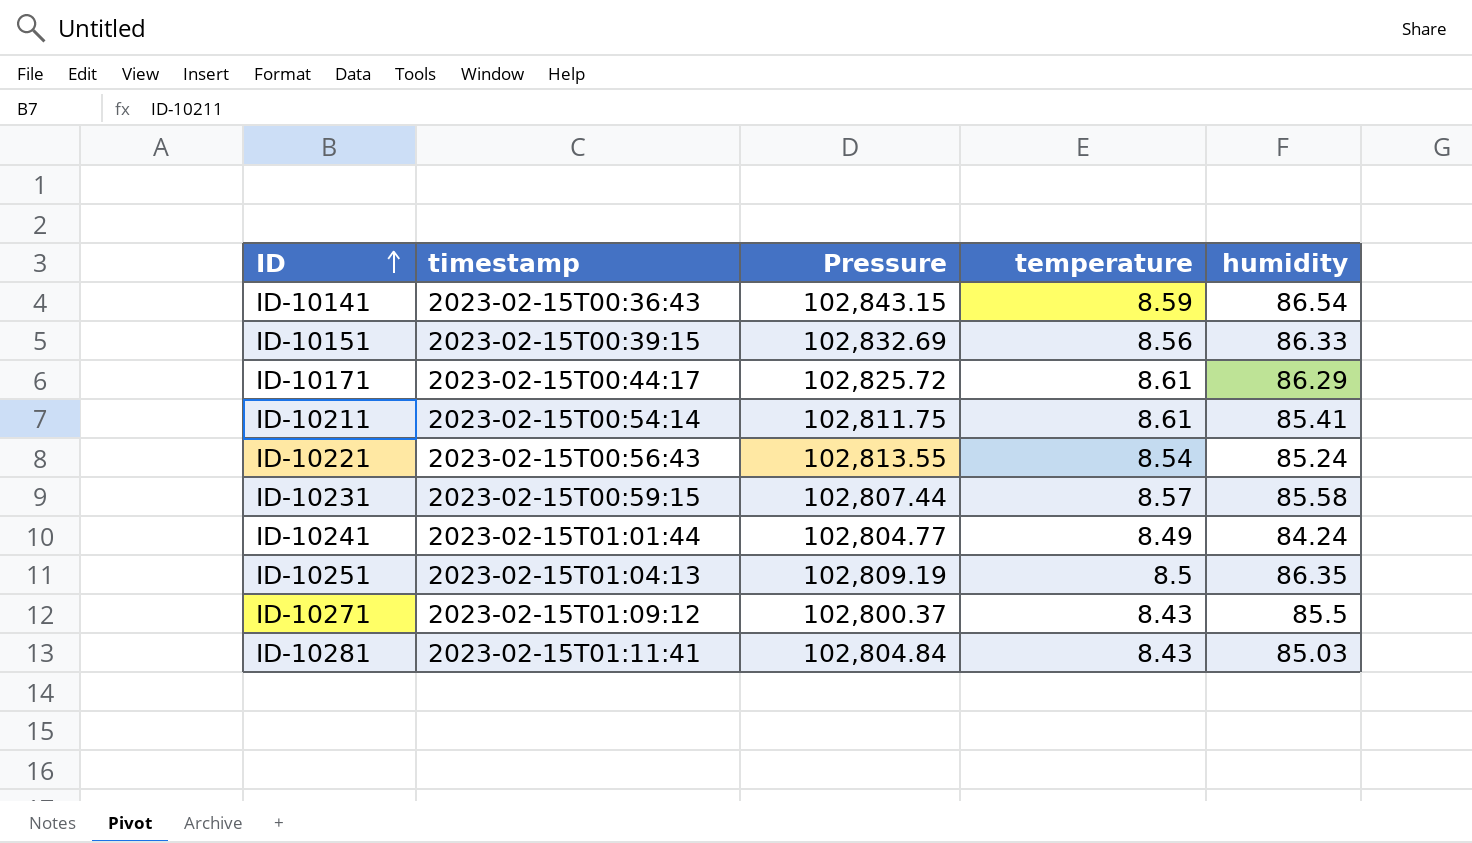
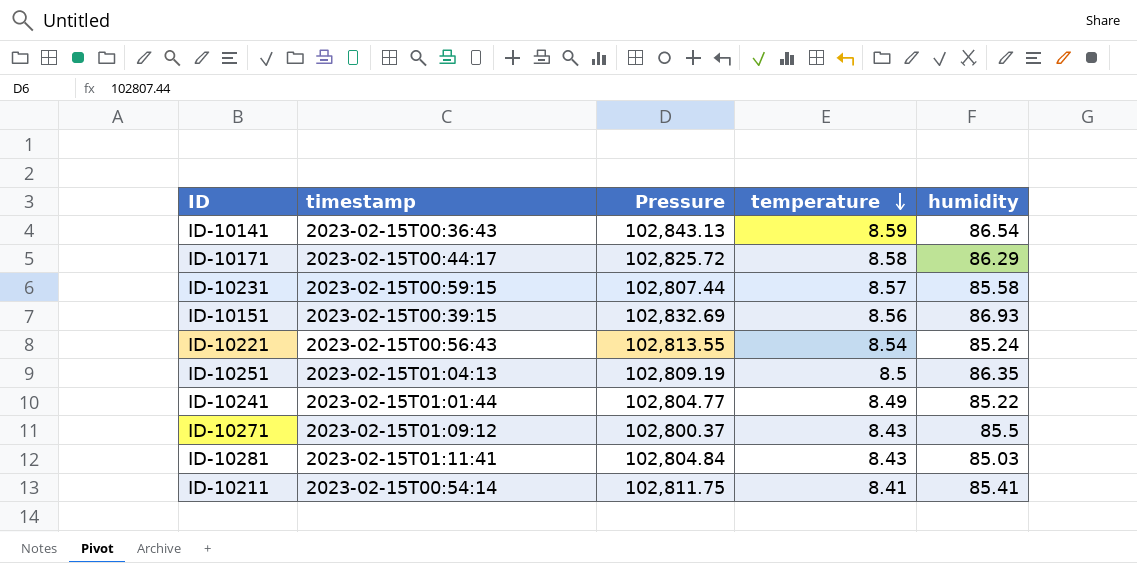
row order: ID ascending -> temperature descending
ID-10141 | Pressure: 102,843.15 -> 102,843.13
ID-10171 | temperature: 8.61 -> 8.58
ID-10151 | humidity: 86.33 -> 86.93
ID-10241 | humidity: 84.24 -> 85.22
ID-10211 | temperature: 8.61 -> 8.41

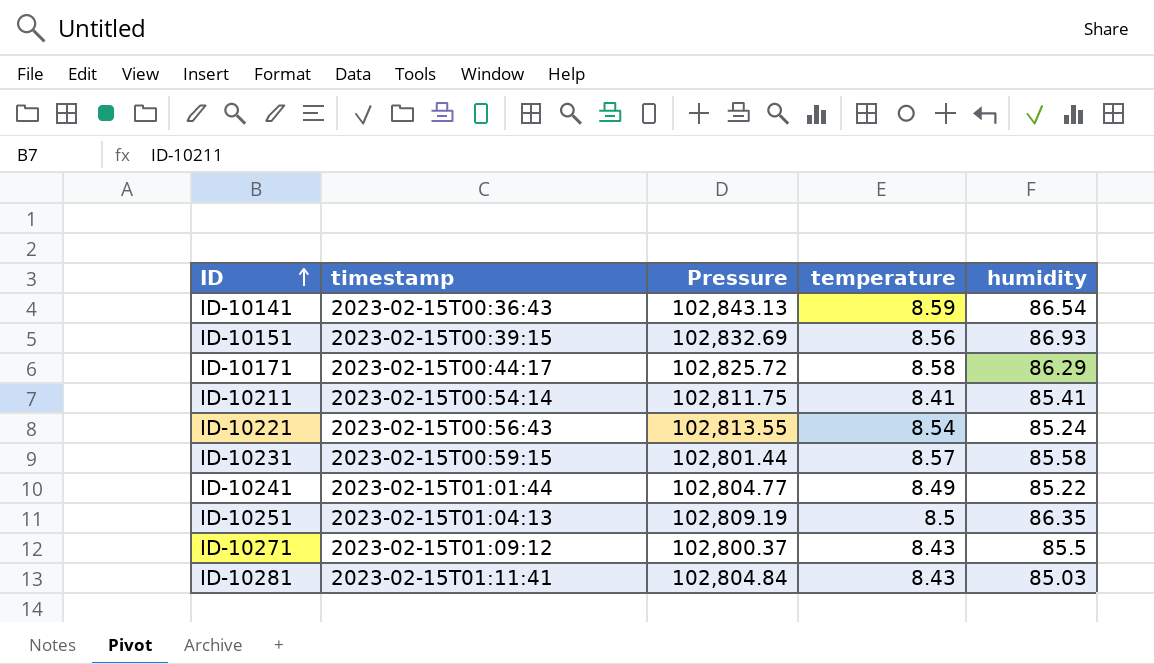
row order: temperature descending -> ID ascending
ID-10231 | Pressure: 102,807.44 -> 102,801.44

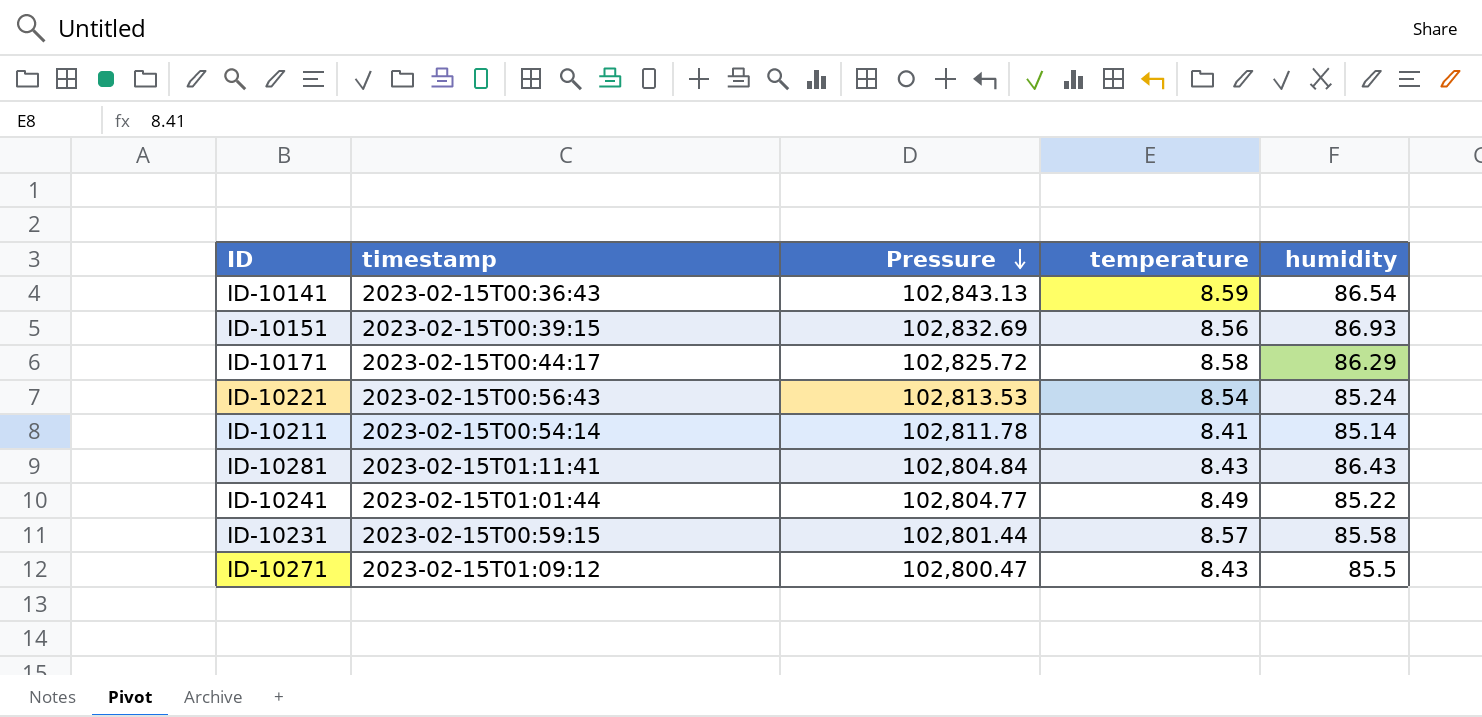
row order: ID ascending -> Pressure descending
row ID-10251: 2023-02-15T01:04:13 | 102,809.19 | 8.5 | 86.35 -> none
ID-10221 | Pressure: 102,813.55 -> 102,813.53
ID-10211 | Pressure: 102,811.75 -> 102,811.78
ID-10211 | humidity: 85.41 -> 85.14
ID-10281 | humidity: 85.03 -> 86.43
ID-10271 | Pressure: 102,800.37 -> 102,800.47

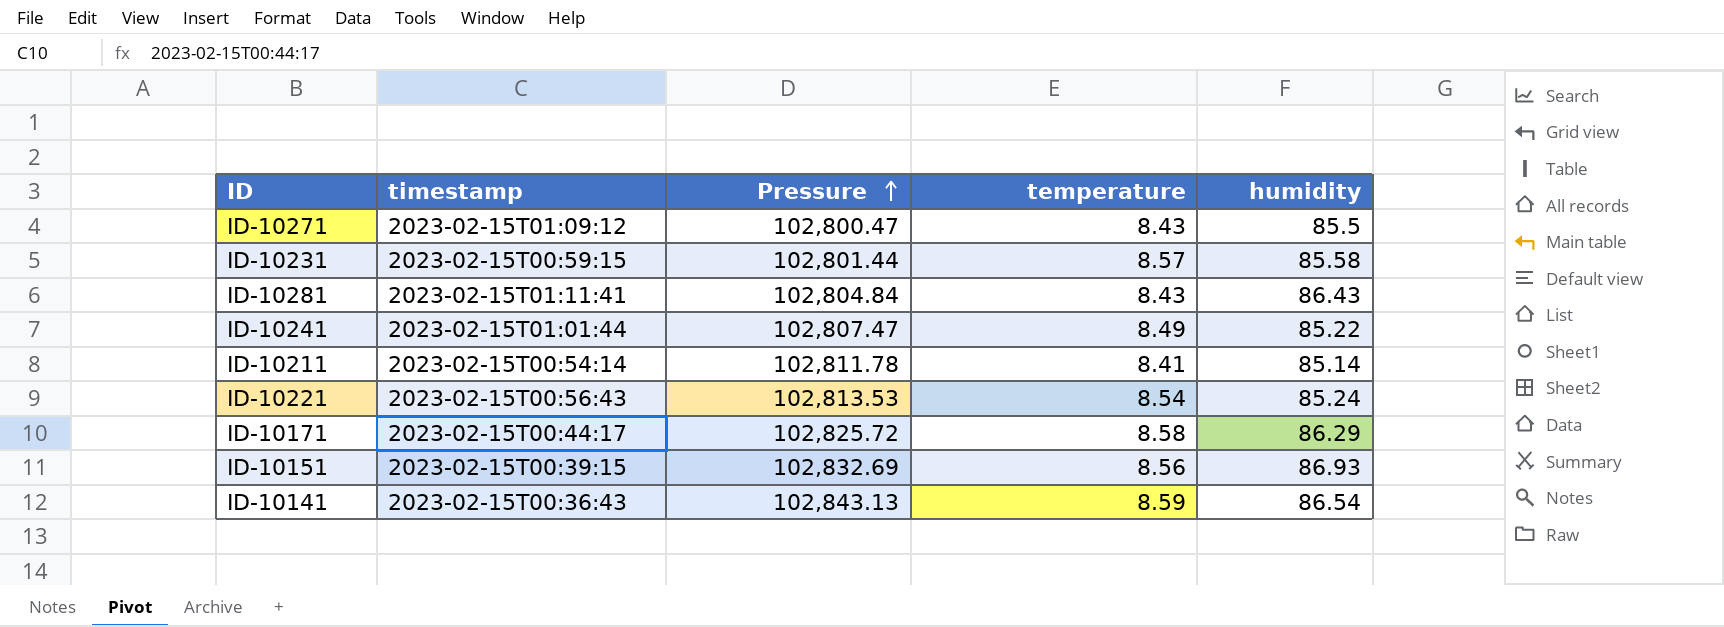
row order: Pressure descending -> Pressure ascending
ID-10241 | Pressure: 102,804.77 -> 102,807.47

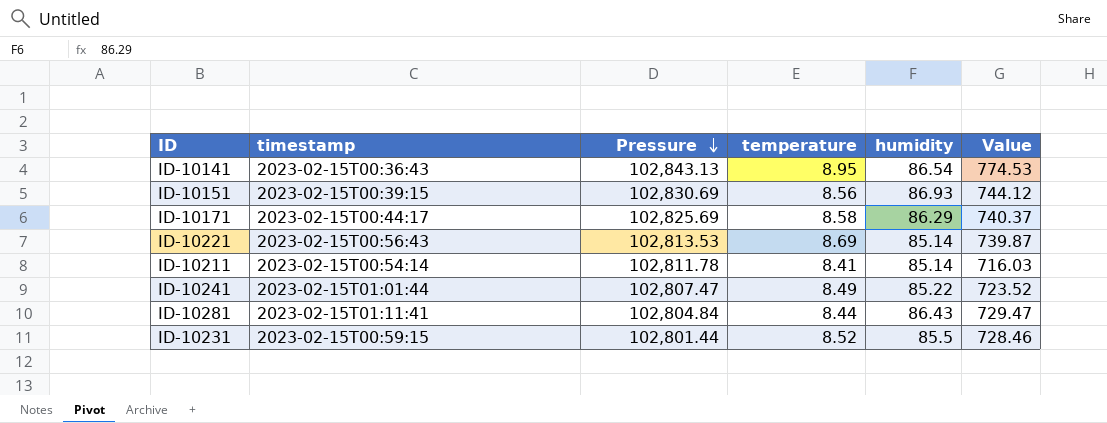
row order: Pressure ascending -> Pressure descending
column Value | formula: none -> [temperature] * [humidity]
row ID-10271: 2023-02-15T01:09:12 | 102,800.47 | 8.43 | 85.5 -> none
ID-10141 | temperature: 8.59 -> 8.95
ID-10151 | Pressure: 102,832.69 -> 102,830.69
ID-10171 | Pressure: 102,825.72 -> 102,825.69
ID-10221 | temperature: 8.54 -> 8.69
ID-10221 | humidity: 85.24 -> 85.14
ID-10281 | temperature: 8.43 -> 8.44
ID-10231 | temperature: 8.57 -> 8.52
ID-10231 | humidity: 85.58 -> 85.5

